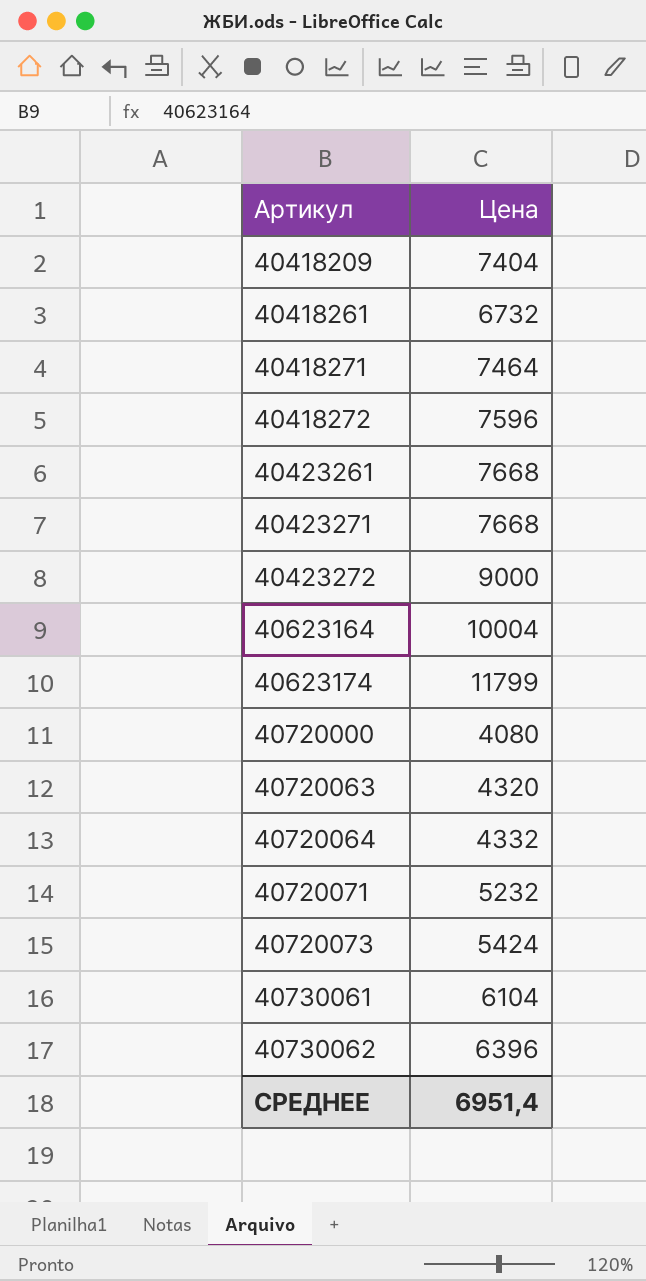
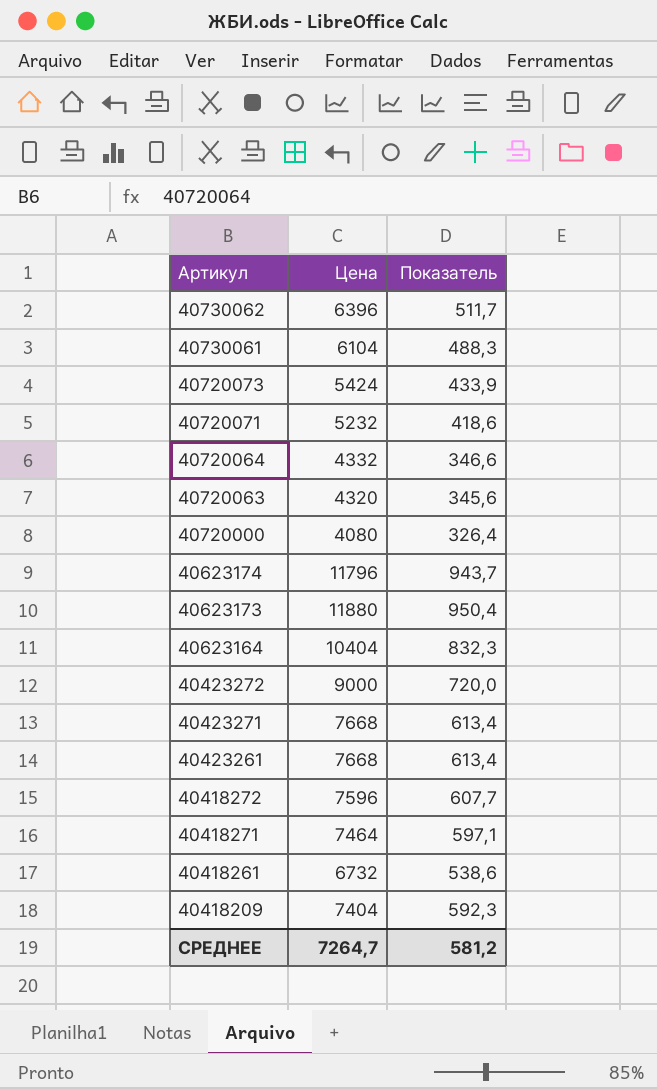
row order: Артикул ascending -> Артикул descending
column Показатель | formula: none -> [Цена] * 0,08
40623174 | Цена: 11799 -> 11796
row 40623173: none -> 11880 | 950,4
40623164 | Цена: 10004 -> 10404
СРЕДНЕЕ | Цена: 6951,4 -> 7264,7

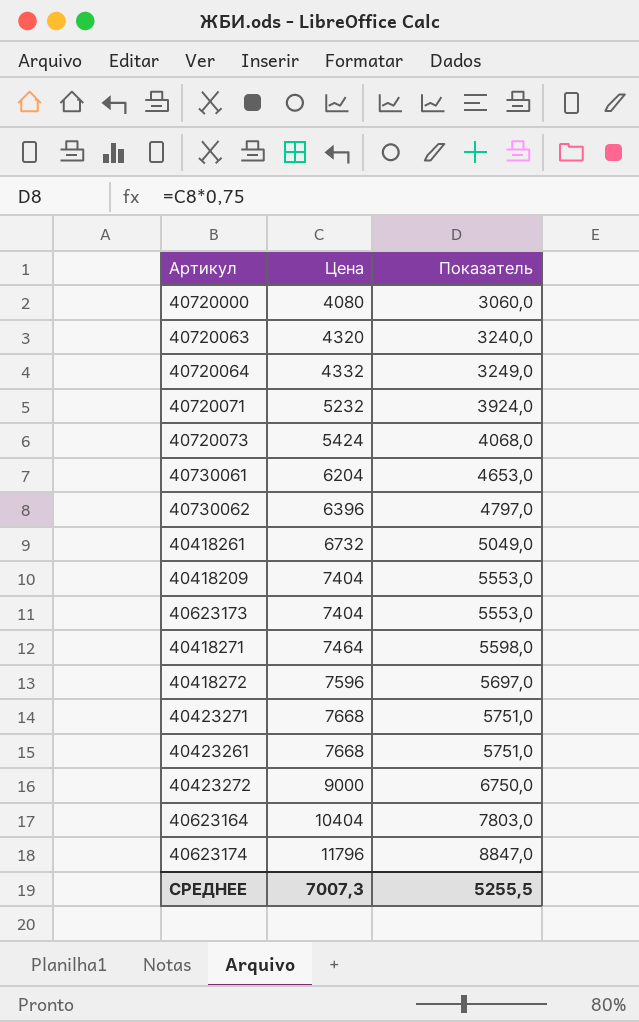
row order: Артикул descending -> Цена ascending
column Показатель | formula: [Цена] * 0,08 -> [Цена] * 0,75
40730061 | Цена: 6104 -> 6204
40623173 | Цена: 11880 -> 7404
СРЕДНЕЕ | Цена: 7264,7 -> 7007,3
СРЕДНЕЕ | Показатель: 581,2 -> 5255,5

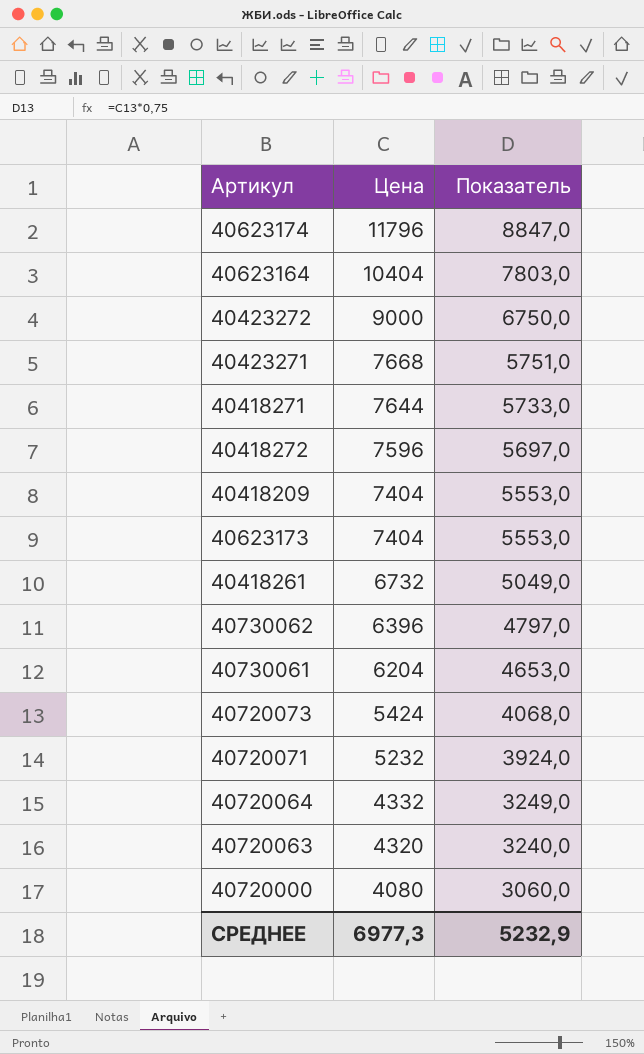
row order: Цена ascending -> Цена descending
row 40423261: 7668 | 5751,0 -> none
40418271 | Цена: 7464 -> 7644
40418271 | Показатель: 5598,0 -> 5733,0
СРЕДНЕЕ | Цена: 7007,3 -> 6977,3
СРЕДНЕЕ | Показатель: 5255,5 -> 5232,9

